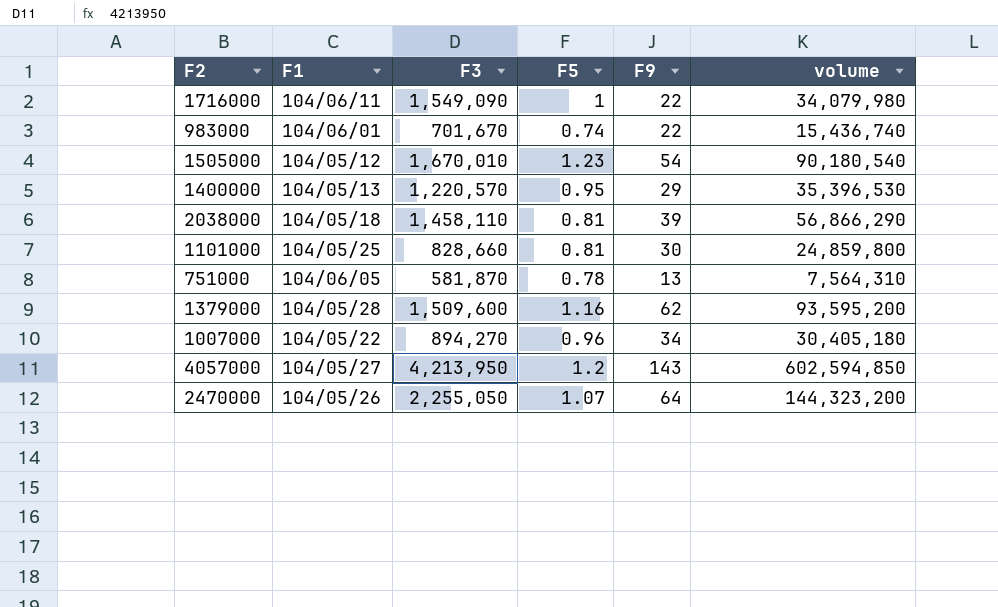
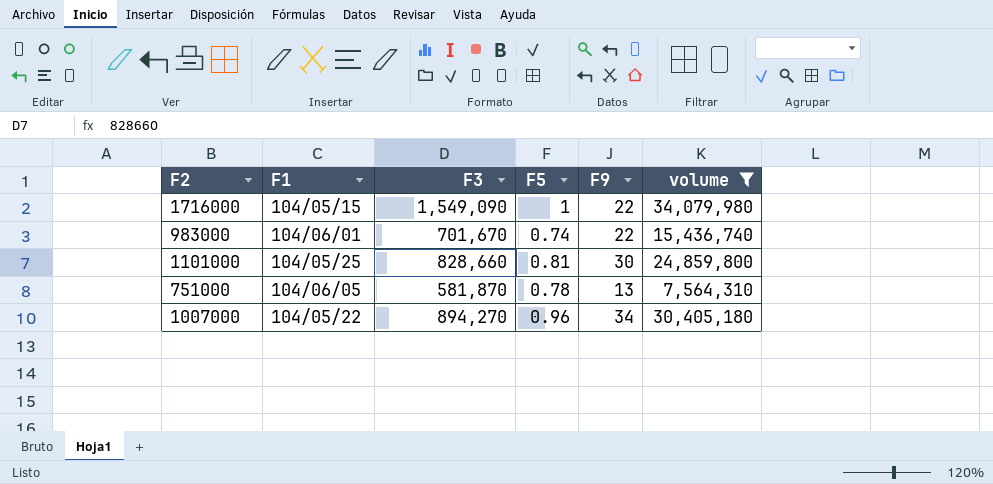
filter: none -> volume <= 34,079,980
1716000 | F1: 104/06/11 -> 104/05/15

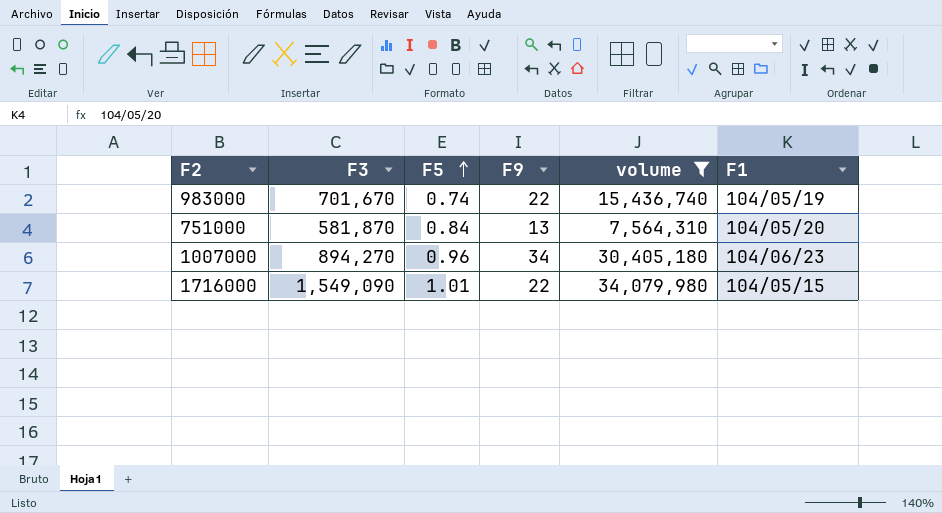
row order: none -> F5 ascending
column F1 | position: 2 -> 6
row 1101000: 104/05/25 | 828,660 | 0.81 | 30 | 24,859,800 -> none
983000 | F1: 104/06/01 -> 104/05/19
751000 | F5: 0.78 -> 0.84
751000 | F1: 104/06/05 -> 104/05/20
1007000 | F1: 104/05/22 -> 104/06/23
1716000 | F5: 1 -> 1.01

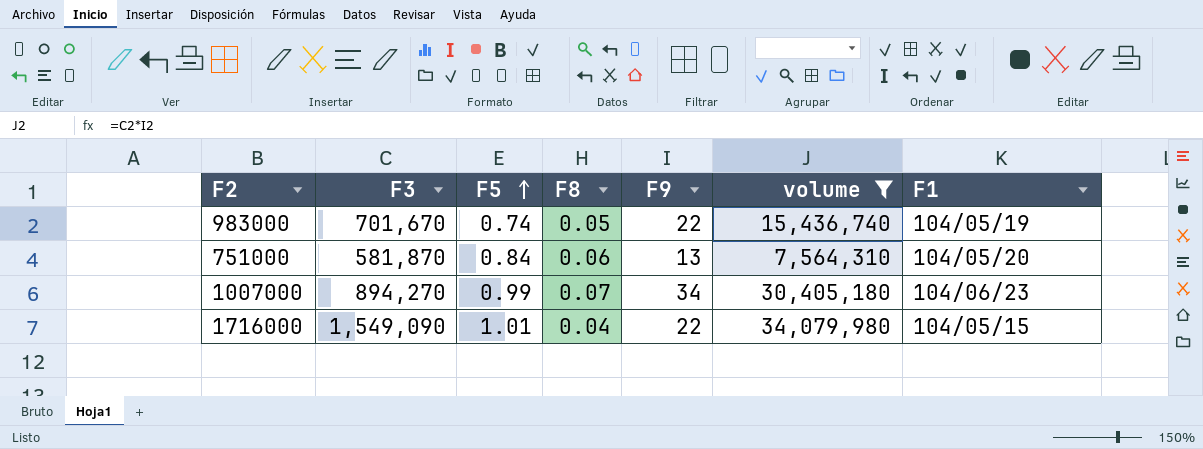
column F8 | position: none -> 4
1007000 | F5: 0.96 -> 0.99

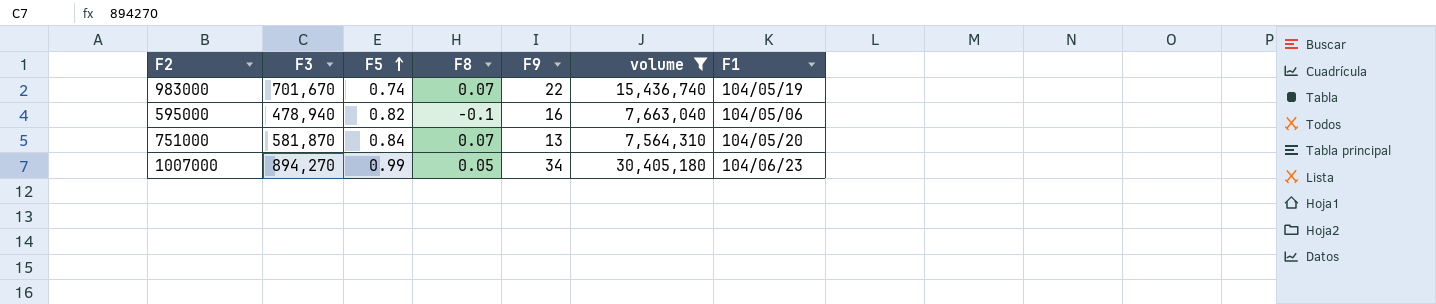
row 1716000: 1,549,090 | 1.01 | 0.04 | 22 | 34,079,980 | 104/05/15 -> none
983000 | F8: 0.05 -> 0.07
row 595000: none -> 478,940 | 0.82 | -0.1 | 16 | 7,663,040 | 104/05/06
751000 | F8: 0.06 -> 0.07
1007000 | F8: 0.07 -> 0.05

